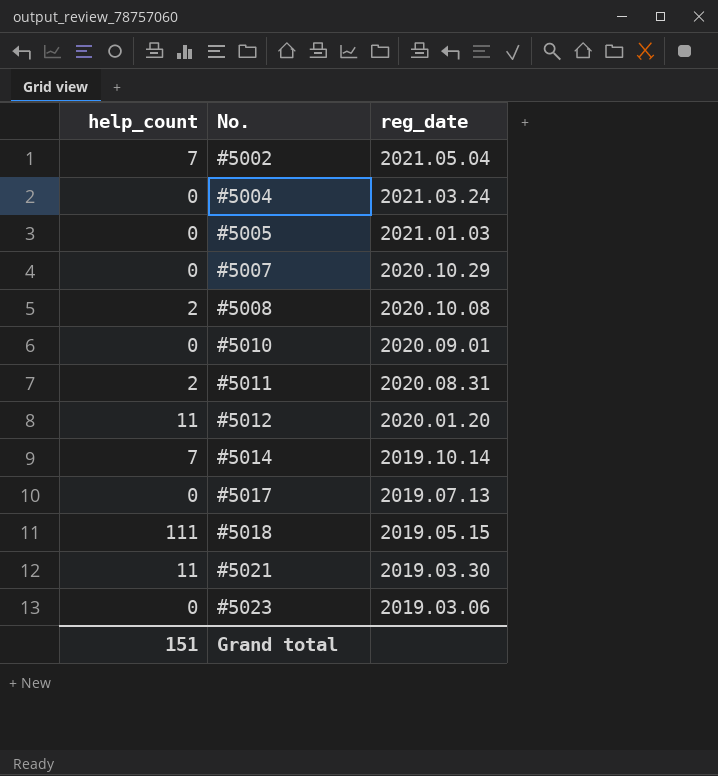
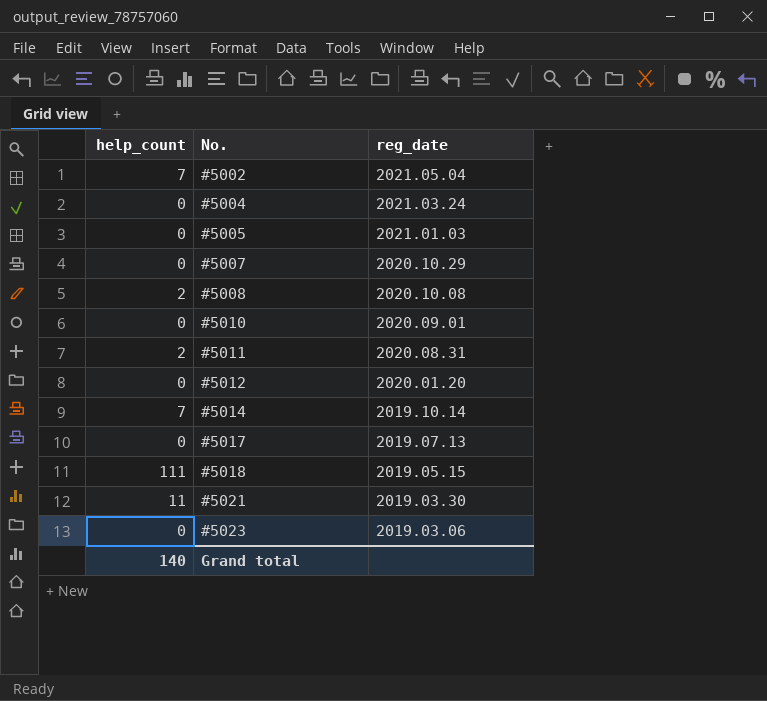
#5012 | help_count: 11 -> 0
Grand total | help_count: 151 -> 140

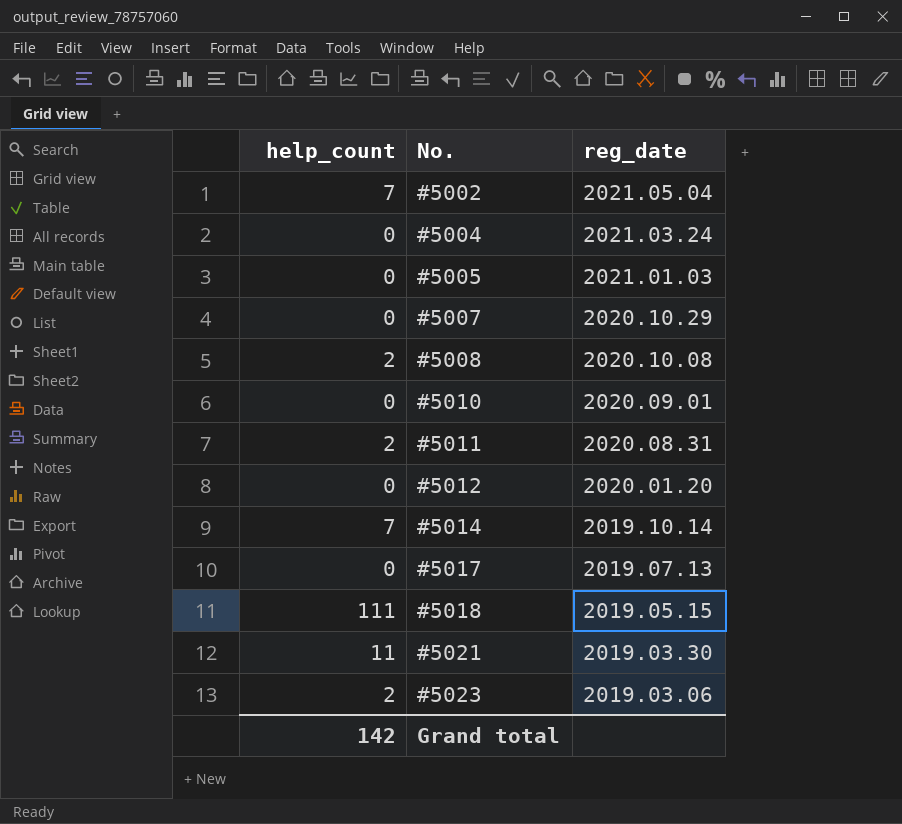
#5023 | help_count: 0 -> 2
Grand total | help_count: 140 -> 142

